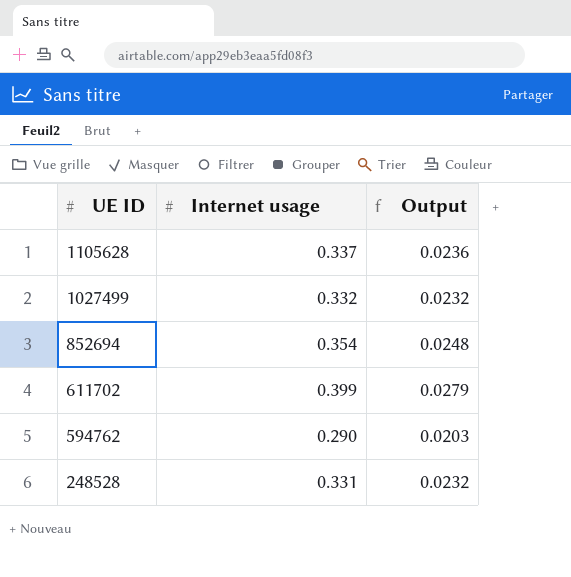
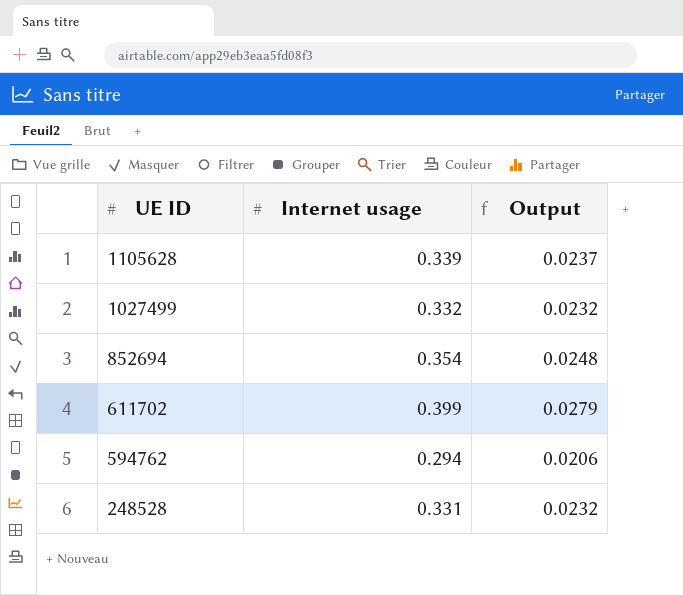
1105628 | Internet usage: 0.337 -> 0.339
1105628 | Output: 0.0236 -> 0.0237
594762 | Internet usage: 0.290 -> 0.294
594762 | Output: 0.0203 -> 0.0206

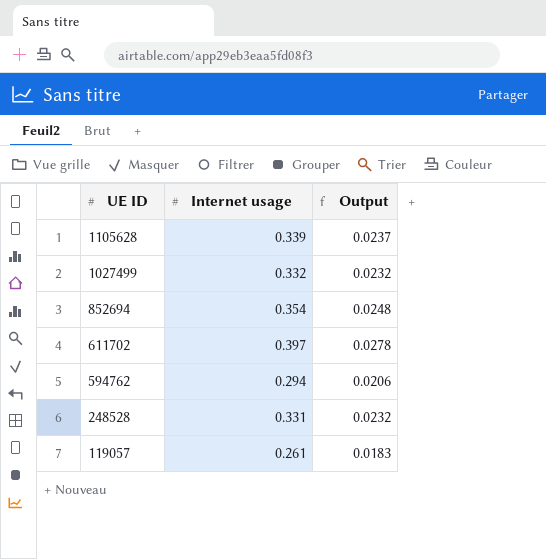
611702 | Internet usage: 0.399 -> 0.397
611702 | Output: 0.0279 -> 0.0278
row 119057: none -> 0.261 | 0.0183

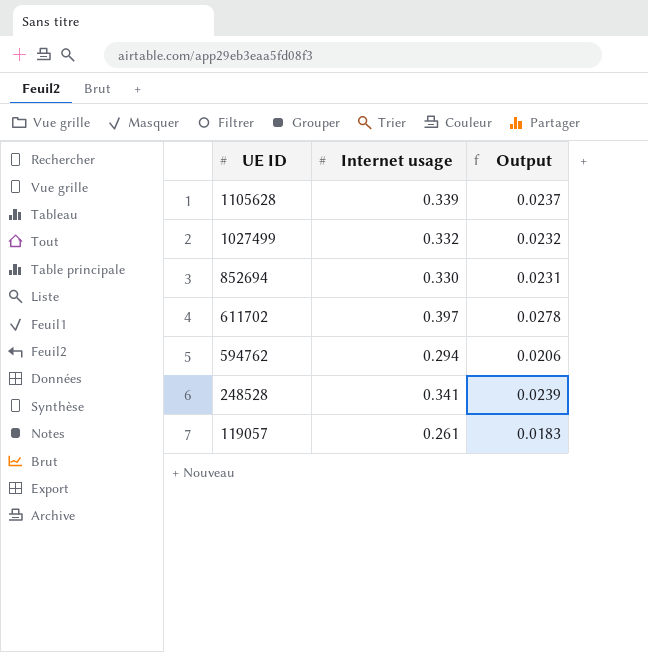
852694 | Internet usage: 0.354 -> 0.330
852694 | Output: 0.0248 -> 0.0231
248528 | Internet usage: 0.331 -> 0.341
248528 | Output: 0.0232 -> 0.0239

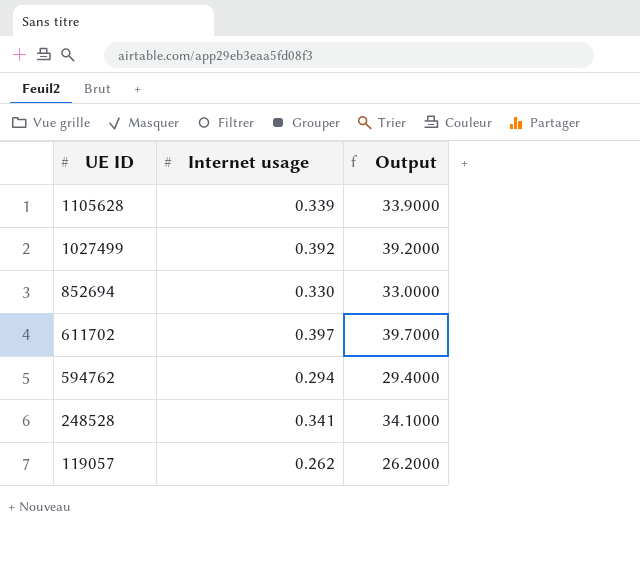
column Output | formula: [Internet usage] * 0.07 -> [Internet usage] * 100
1027499 | Internet usage: 0.332 -> 0.392
119057 | Internet usage: 0.261 -> 0.262

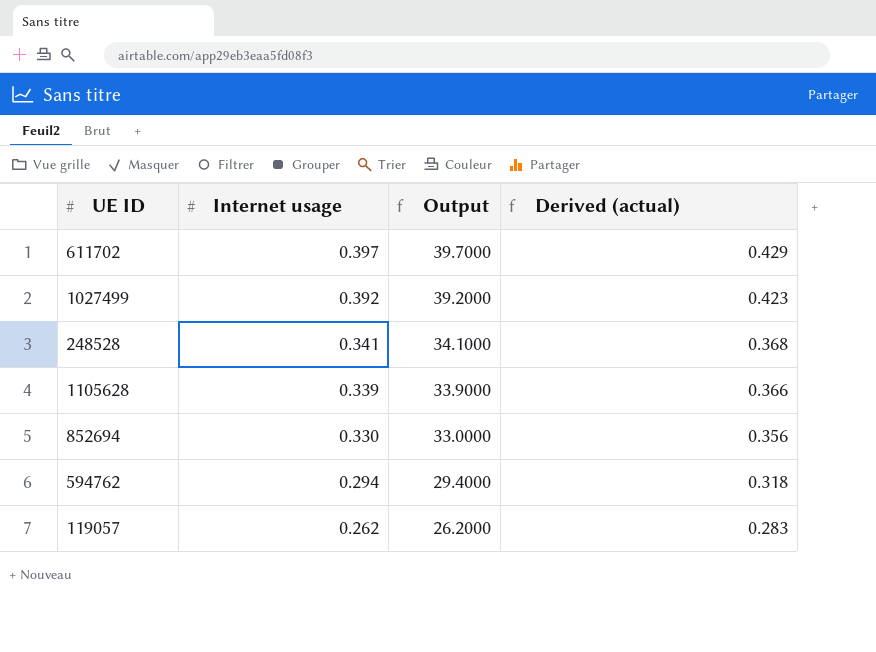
row order: UE ID descending -> Internet usage descending
column Derived (actual) | formula: none -> [Internet usage] * 1.08

